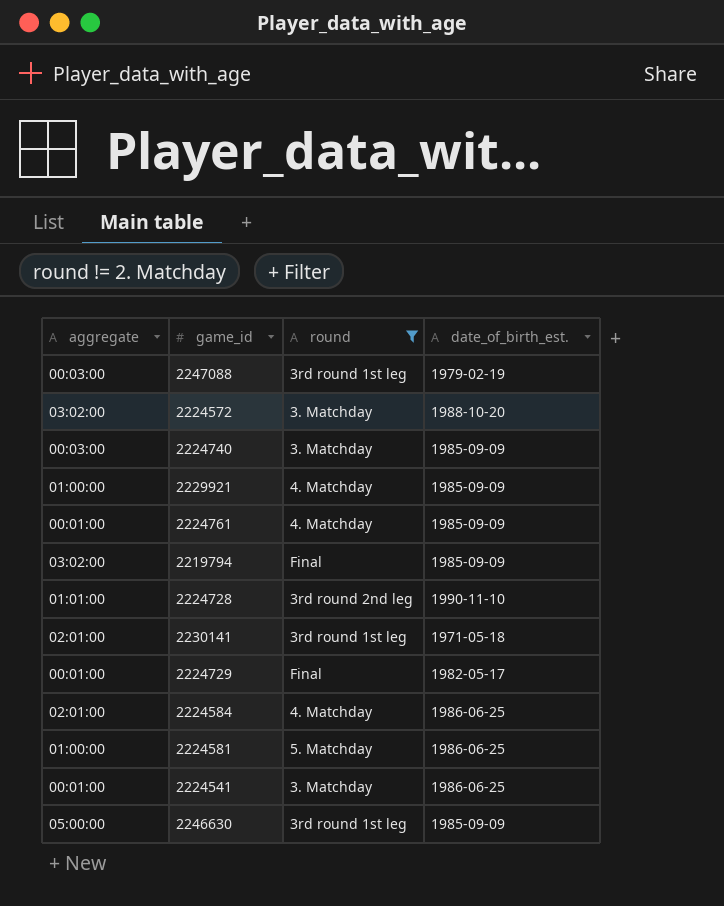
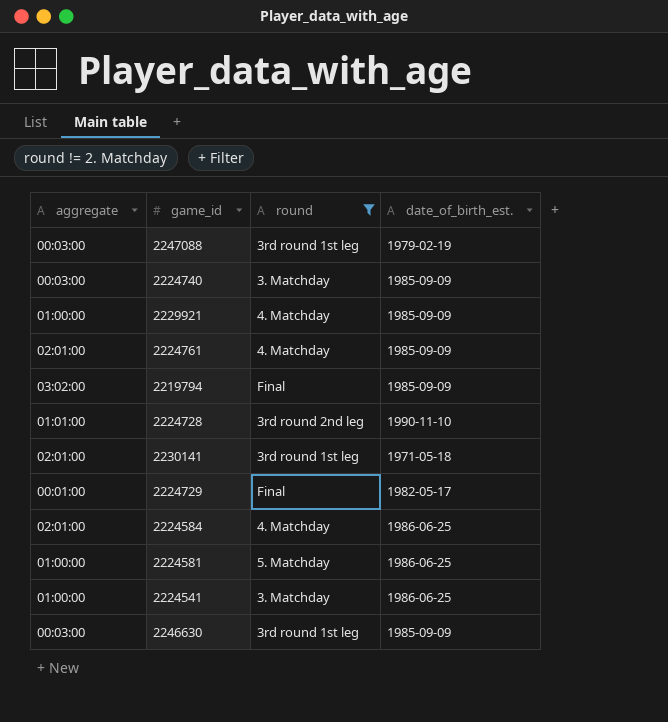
row 2224572: 03:02:00 | 3. Matchday | 1988-10-20 -> none
2224761 | aggregate: 00:01:00 -> 02:01:00
2224541 | aggregate: 00:01:00 -> 01:00:00
2246630 | aggregate: 05:00:00 -> 00:03:00

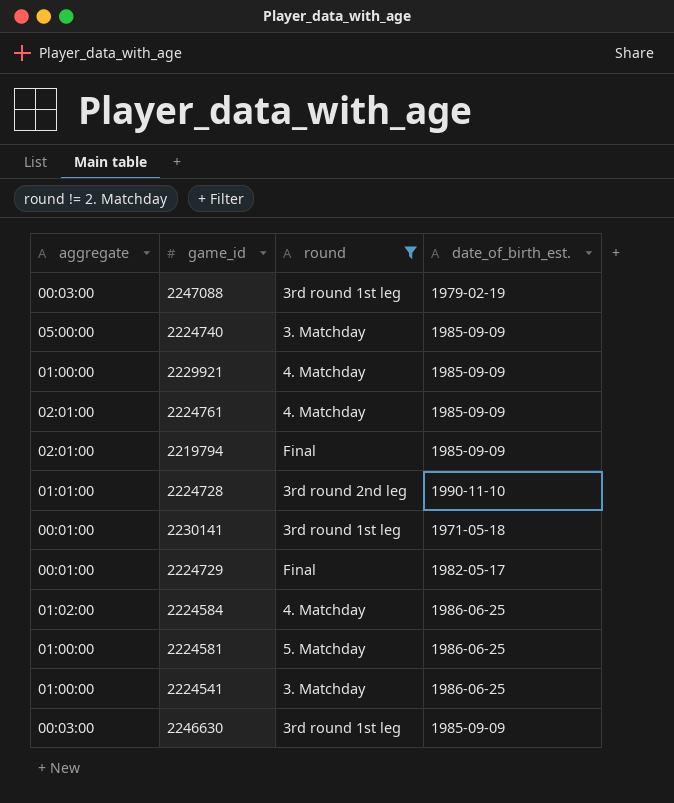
2224740 | aggregate: 00:03:00 -> 05:00:00
2219794 | aggregate: 03:02:00 -> 02:01:00
2230141 | aggregate: 02:01:00 -> 00:01:00
2224584 | aggregate: 02:01:00 -> 01:02:00

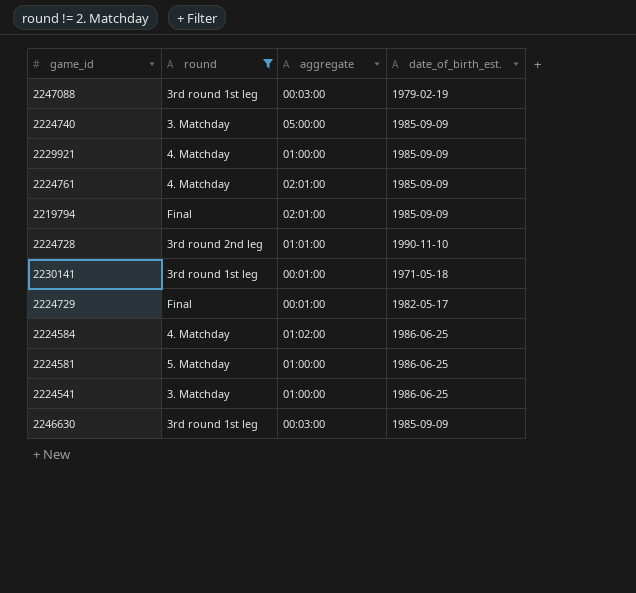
column aggregate | position: 1 -> 3

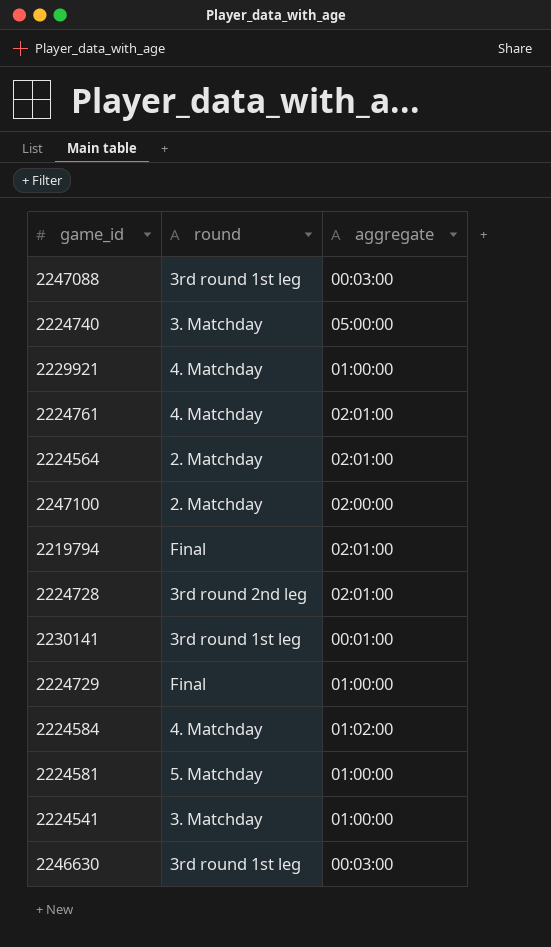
filter: round != 2. Matchday -> none
column date_of_birth_est. | position: 4 -> none
2224728 | aggregate: 01:01:00 -> 02:01:00
2224729 | aggregate: 00:01:00 -> 01:00:00

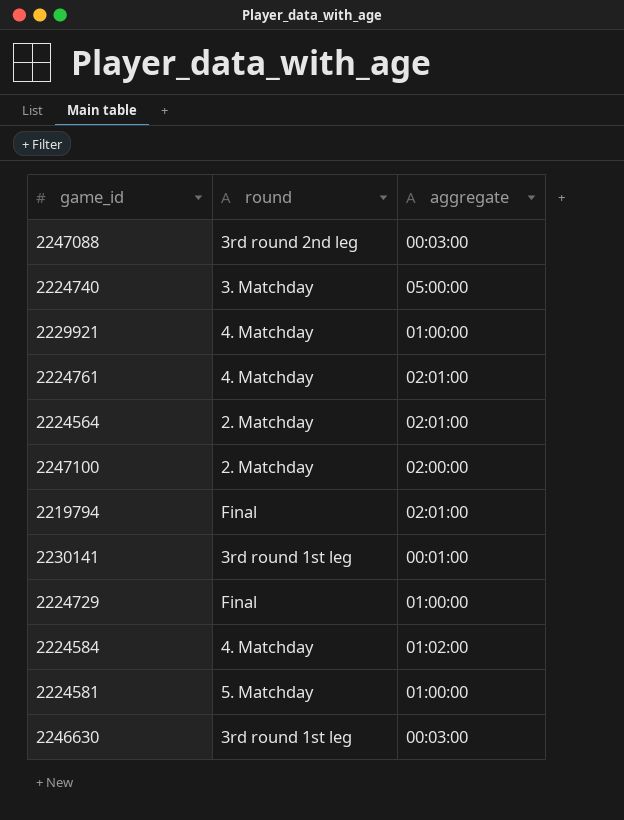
row 2224728: 3rd round 2nd leg | 02:01:00 -> none
row 2224541: 3. Matchday | 01:00:00 -> none
2247088 | round: 3rd round 1st leg -> 3rd round 2nd leg

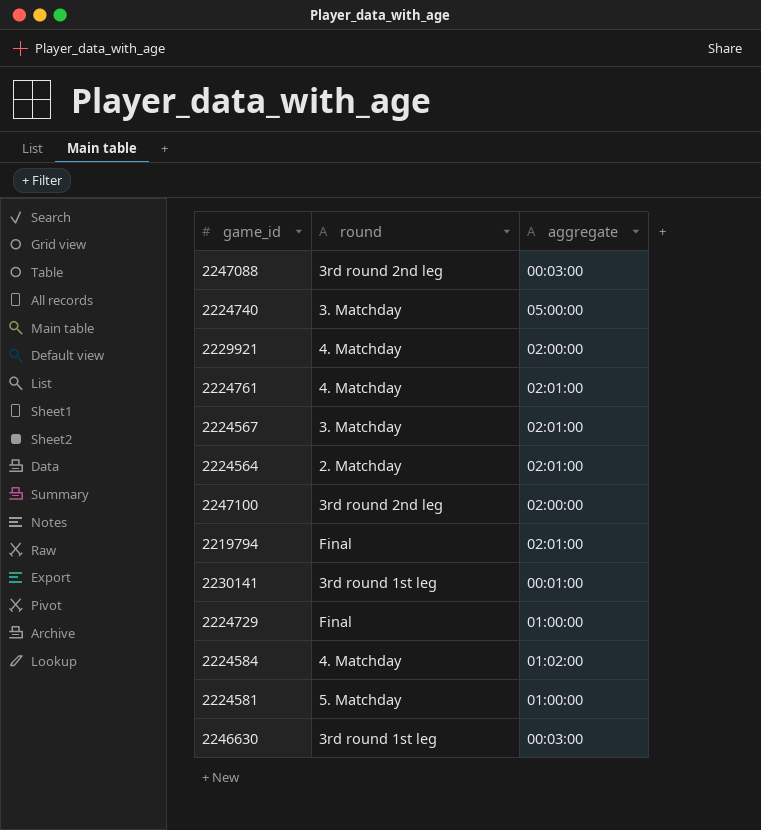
2229921 | aggregate: 01:00:00 -> 02:00:00
row 2224567: none -> 3. Matchday | 02:01:00
2247100 | round: 2. Matchday -> 3rd round 2nd leg

